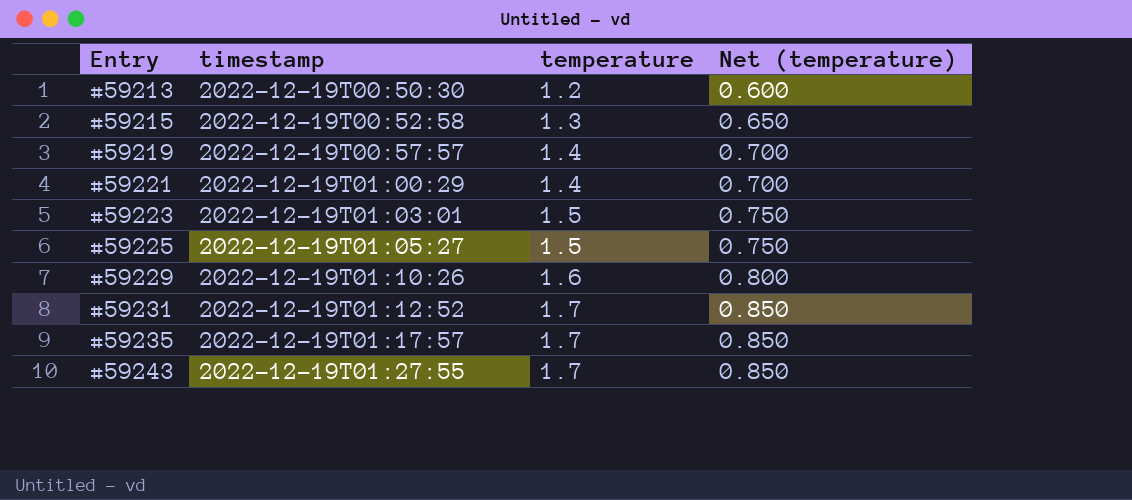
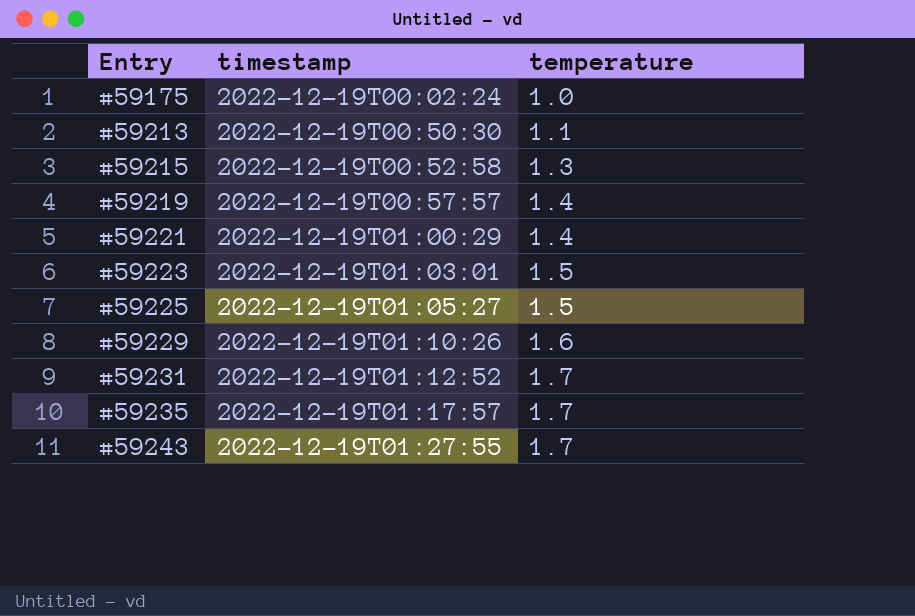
column Net (temperature) | formula: [temperature] * 0.5 -> none
row #59175: none -> 2022-12-19T00:02:24 | 1.0
#59213 | temperature: 1.2 -> 1.1

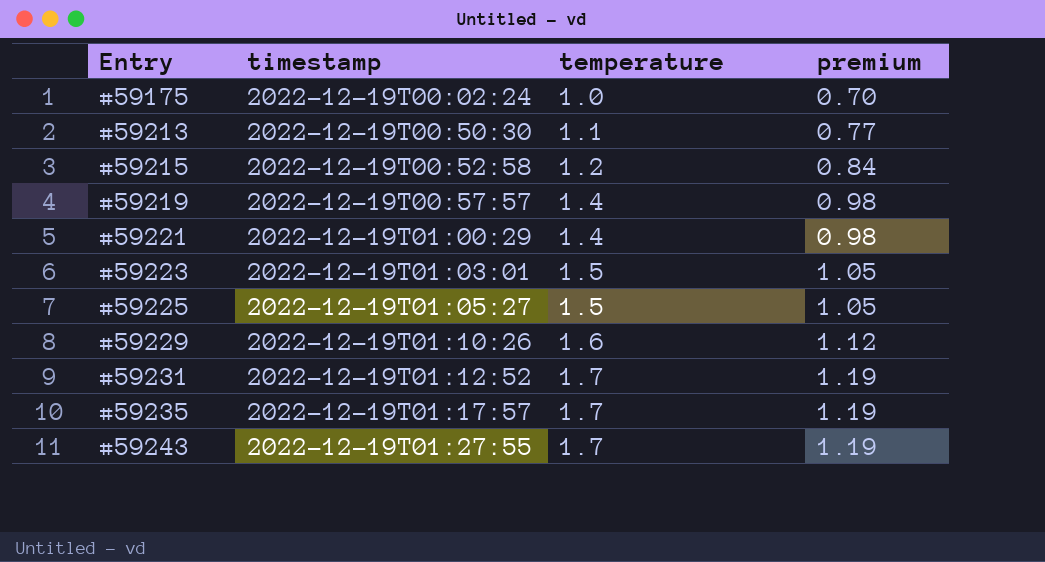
column premium | formula: none -> [temperature] * 0.7
#59215 | temperature: 1.3 -> 1.2

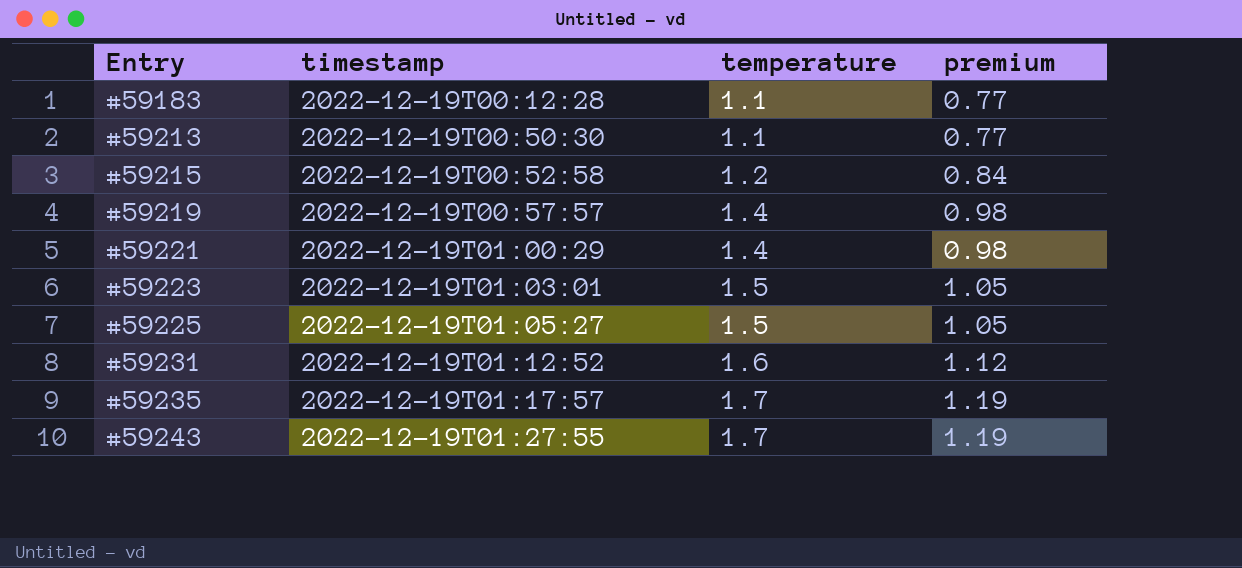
row #59175: 2022-12-19T00:02:24 | 1.0 | 0.70 -> none
row #59229: 2022-12-19T01:10:26 | 1.6 | 1.12 -> none
row #59183: none -> 2022-12-19T00:12:28 | 1.1 | 0.77
#59231 | temperature: 1.7 -> 1.6
#59231 | premium: 1.19 -> 1.12

